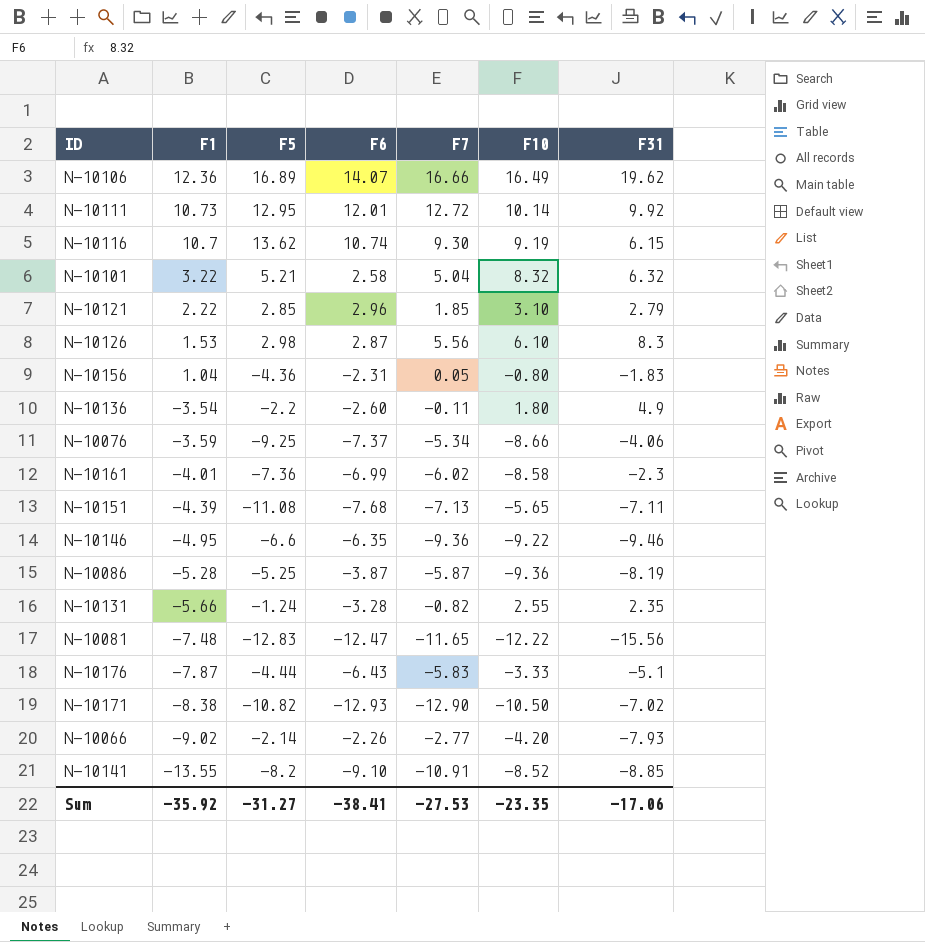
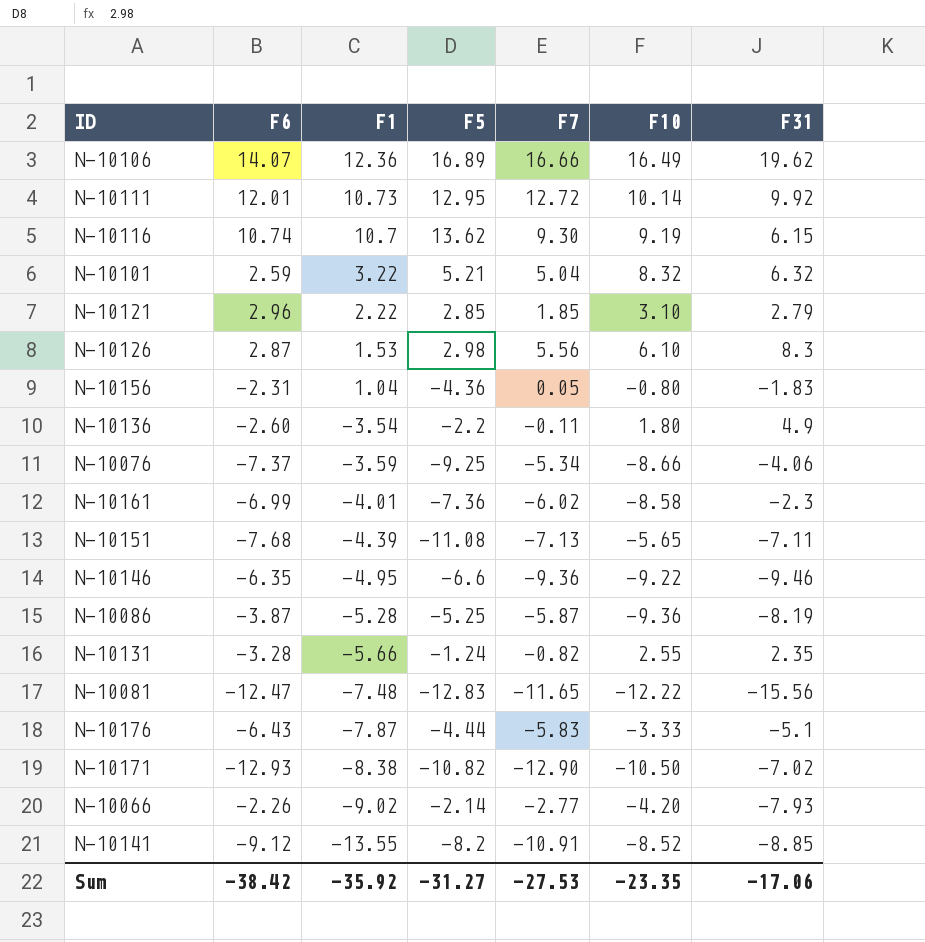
column F6 | position: 4 -> 2
N-10101 | F6: 2.58 -> 2.59
N-10141 | F6: -9.10 -> -9.12
Sum | F6: -38.41 -> -38.42

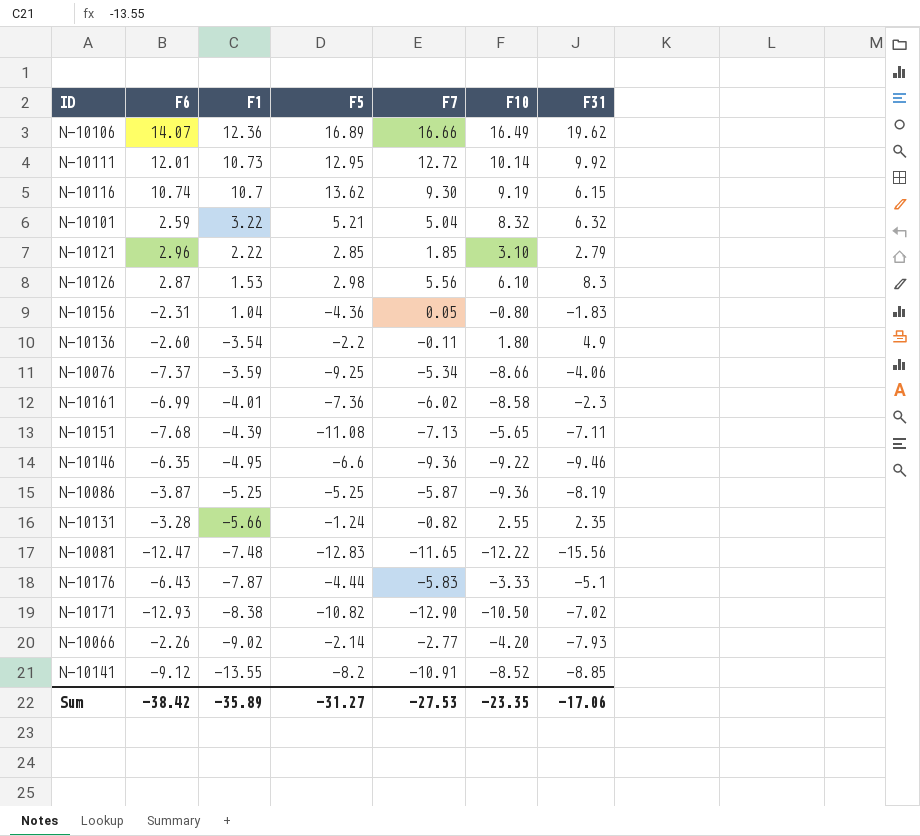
N-10086 | F1: -5.28 -> -5.25
Sum | F1: -35.92 -> -35.89

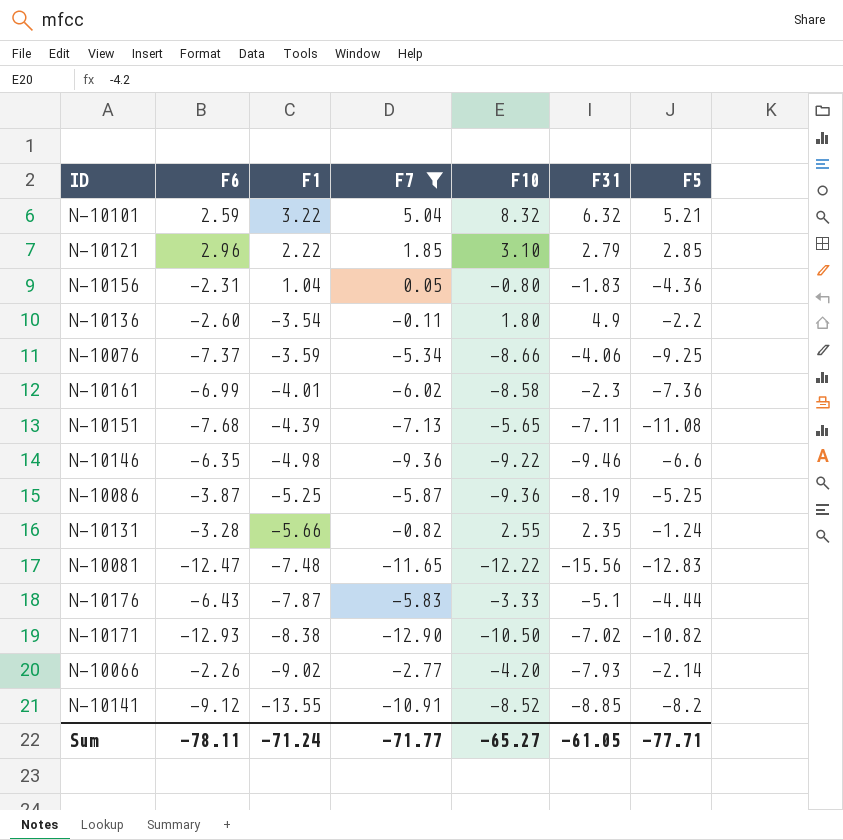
filter: none -> F7 <= 5.04
column F5 | position: 4 -> 7
N-10146 | F1: -4.95 -> -4.98
Sum | F6: -38.42 -> -78.11
Sum | F1: -35.89 -> -71.24
Sum | F7: -27.53 -> -71.77
Sum | F10: -23.35 -> -65.27
Sum | F31: -17.06 -> -61.05
Sum | F5: -31.27 -> -77.71

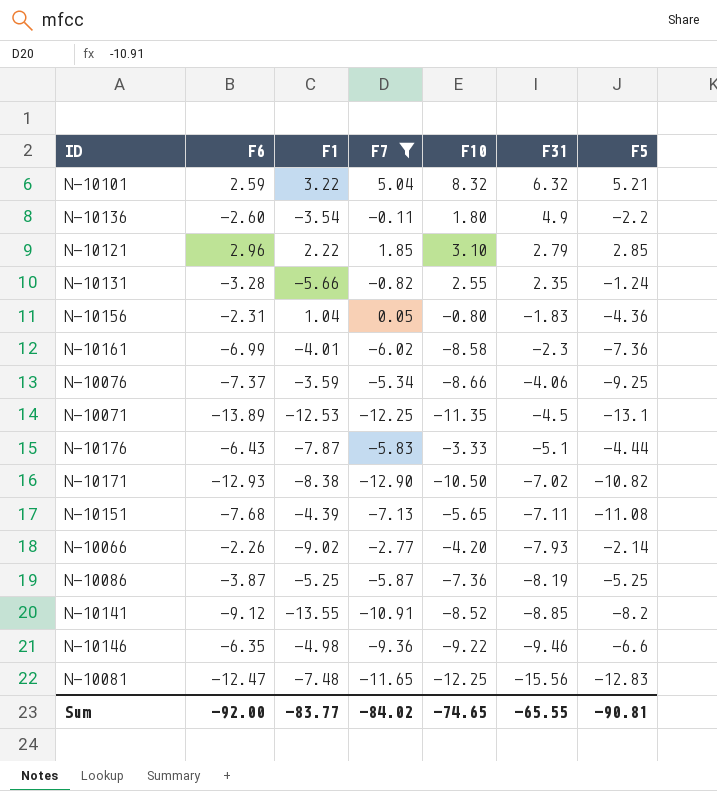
row order: F1 descending -> F31 descending
row N-10071: none -> -13.89 | -12.53 | -12.25 | -11.35 | -4.5 | -13.1
N-10086 | F10: -9.36 -> -7.36
N-10081 | F10: -12.22 -> -12.25
Sum | F6: -78.11 -> -92.00
Sum | F1: -71.24 -> -83.77
Sum | F7: -71.77 -> -84.02
Sum | F10: -65.27 -> -74.65
Sum | F31: -61.05 -> -65.55
Sum | F5: -77.71 -> -90.81

